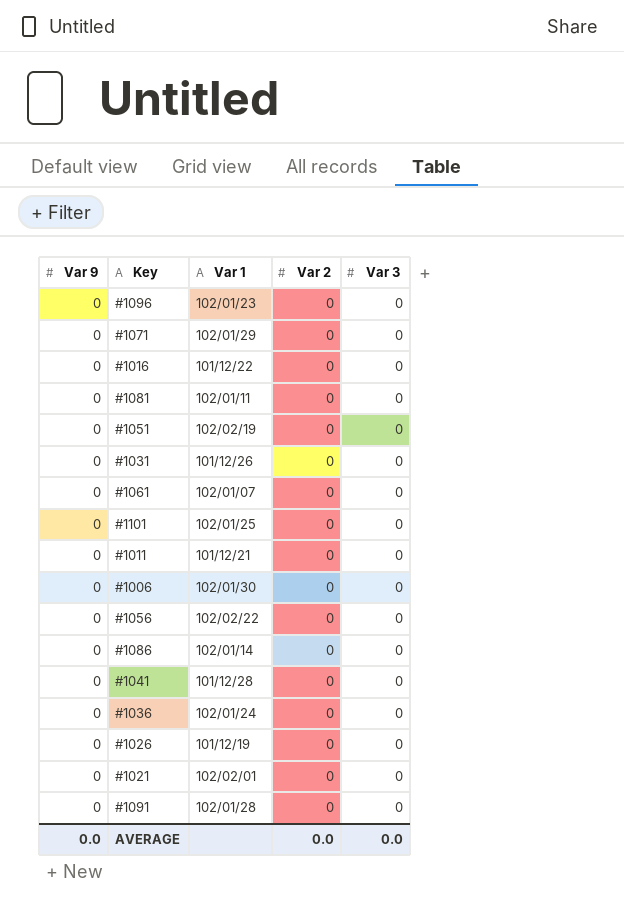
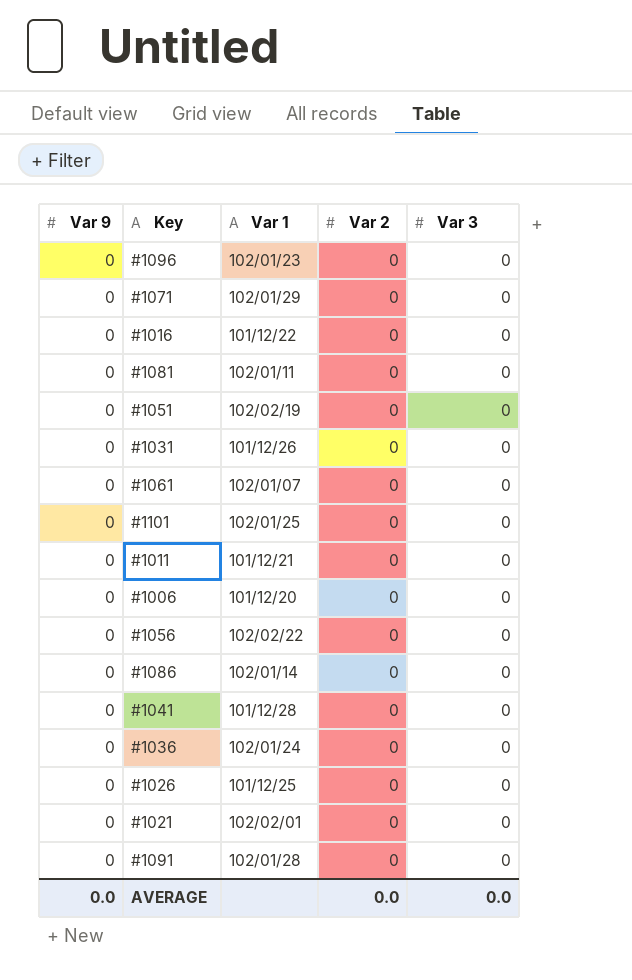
#1006 | Var 1: 102/01/30 -> 101/12/20
#1026 | Var 1: 101/12/19 -> 101/12/25

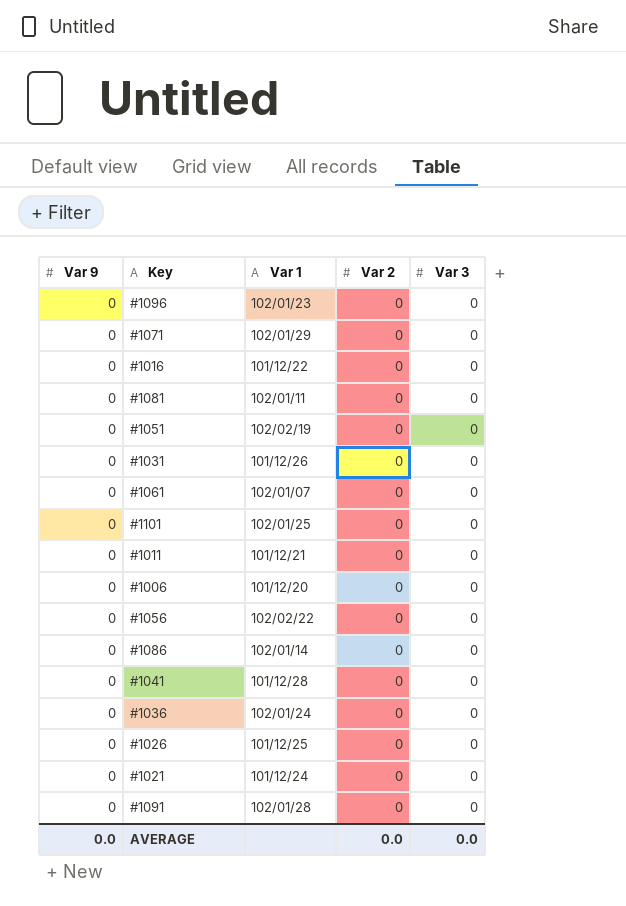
#1021 | Var 1: 102/02/01 -> 101/12/24

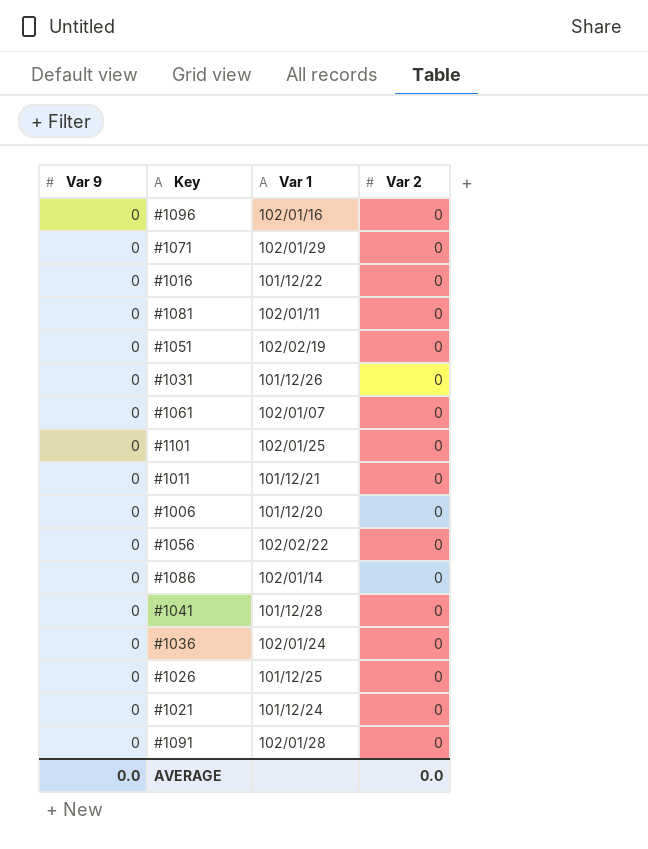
column Var 3 | position: 5 -> none
#1096 | Var 1: 102/01/23 -> 102/01/16

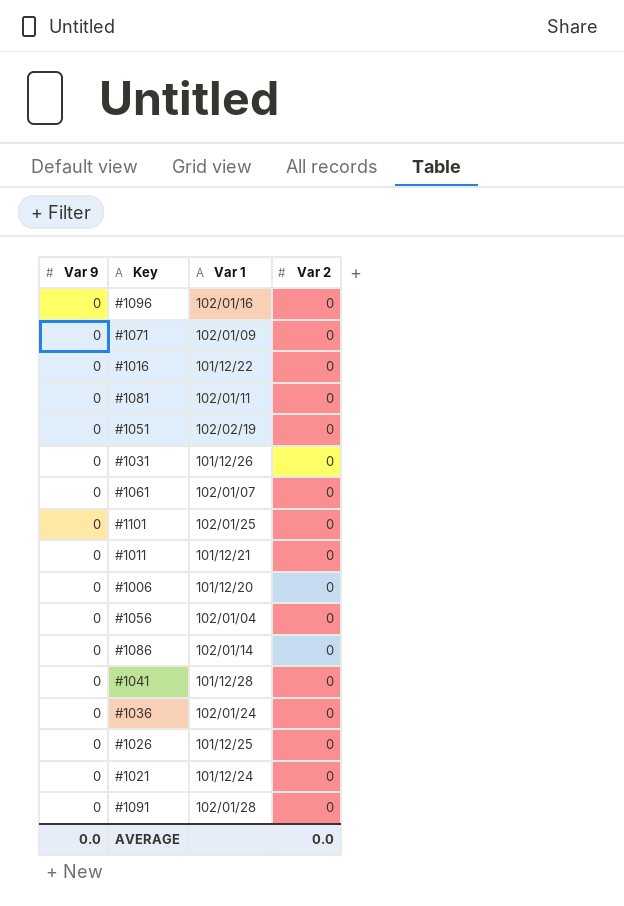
#1071 | Var 1: 102/01/29 -> 102/01/09
#1056 | Var 1: 102/02/22 -> 102/01/04

